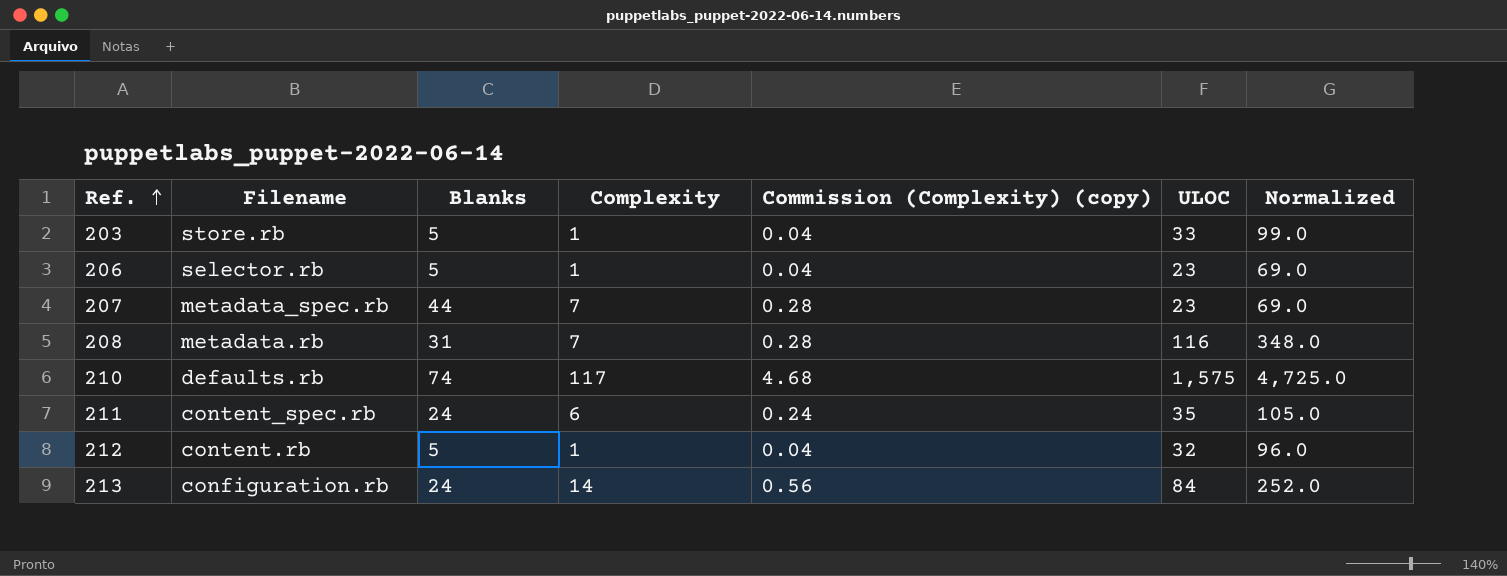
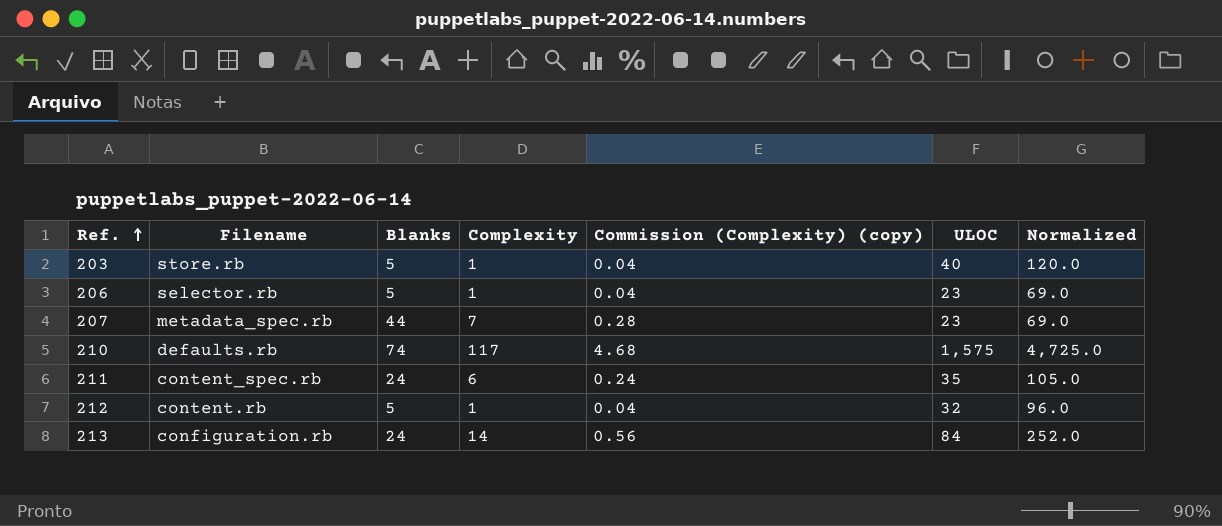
row 208: metadata.rb | 31 | 7 | 0.28 | 116 | 348.0 -> none
203 | ULOC: 33 -> 40
203 | Normalized: 99.0 -> 120.0

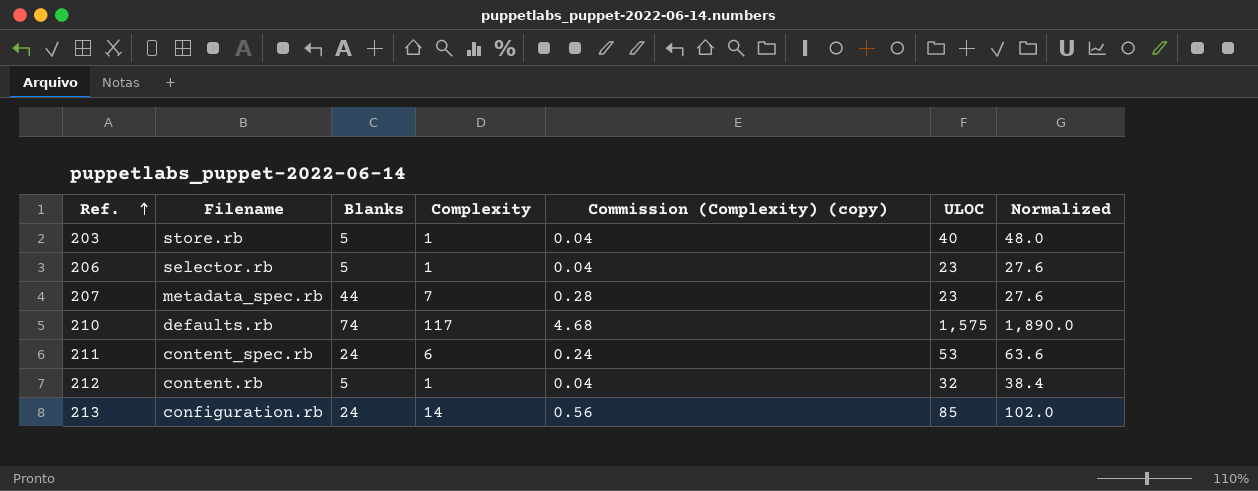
column Normalized | formula: [ULOC] * 3 -> [ULOC] * 1.2
211 | ULOC: 35 -> 53
213 | ULOC: 84 -> 85

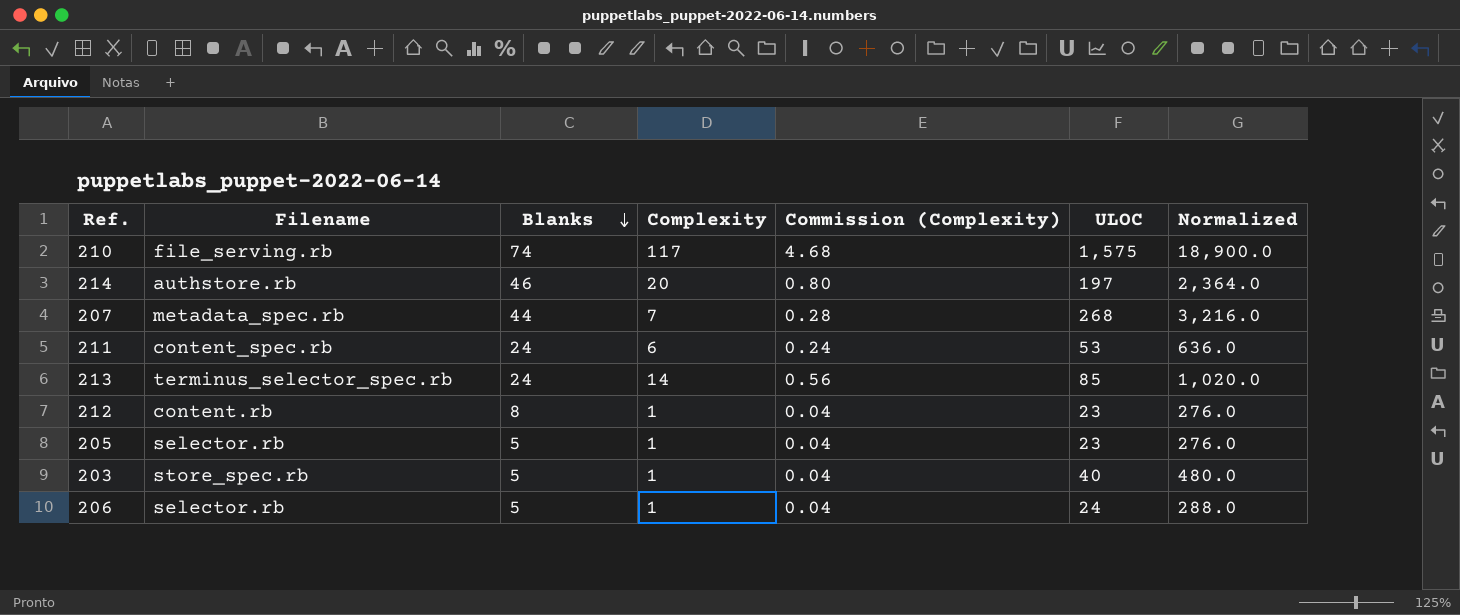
row order: Ref. ascending -> Blanks descending
column name: Commission (Complexity) (copy) -> Commission (Complexity)
column Normalized | formula: [ULOC] * 1.2 -> [ULOC] * 12
210 | Filename: defaults.rb -> file_serving.rb
row 214: none -> authstore.rb | 46 | 20 | 0.80 | 197 | 2,364.0
207 | ULOC: 23 -> 268
213 | Filename: configuration.rb -> terminus_selector_spec.rb
212 | Blanks: 5 -> 8
212 | ULOC: 32 -> 23
row 205: none -> selector.rb | 5 | 1 | 0.04 | 23 | 276.0
203 | Filename: store.rb -> store_spec.rb
206 | ULOC: 23 -> 24

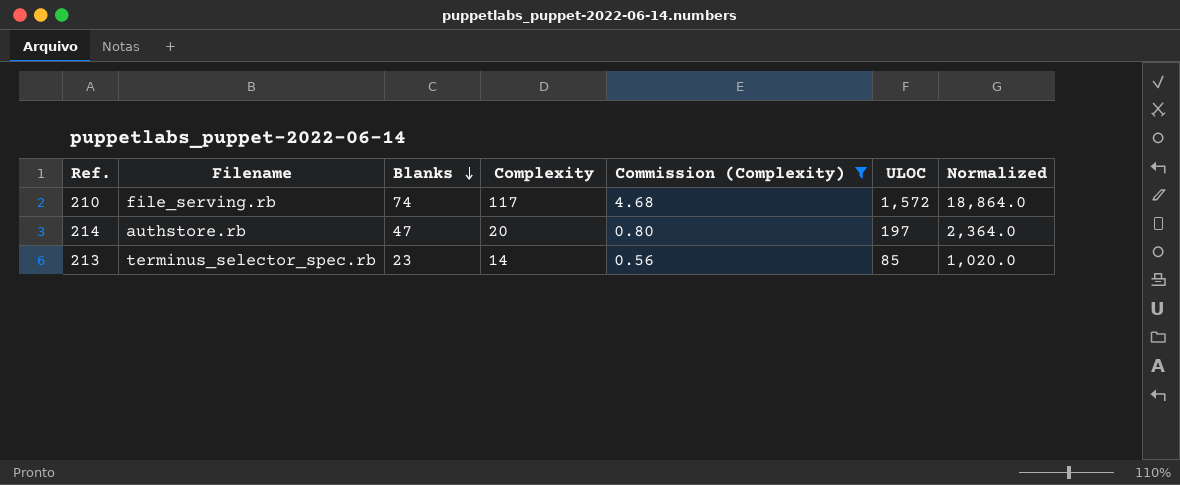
filter: none -> Commission (Complexity) >= 0.56
210 | ULOC: 1,575 -> 1,572
210 | Normalized: 18,900.0 -> 18,864.0
214 | Blanks: 46 -> 47
213 | Blanks: 24 -> 23

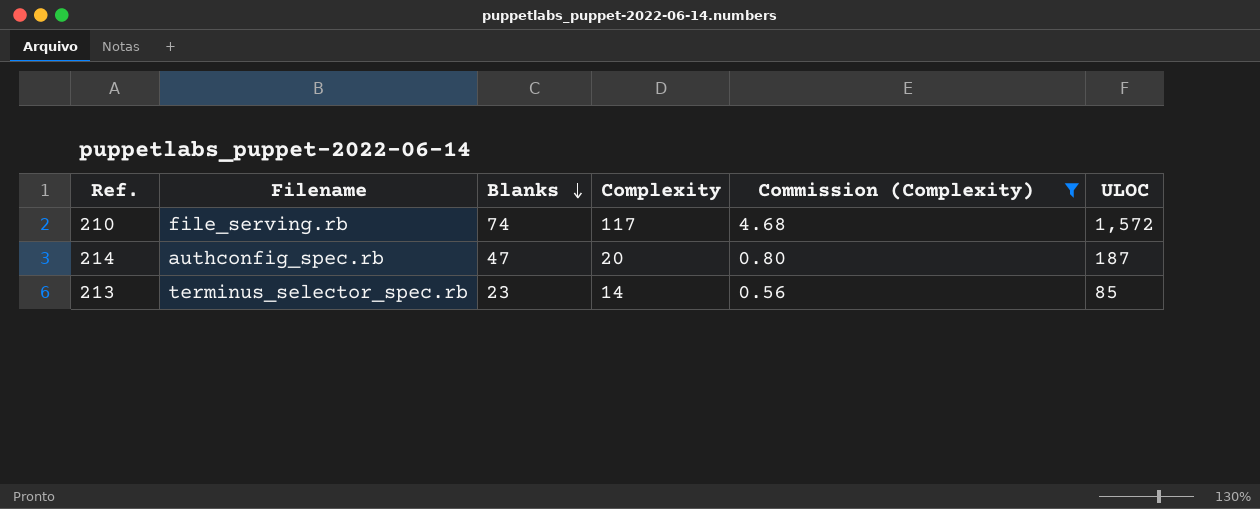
column Normalized | formula: [ULOC] * 12 -> none
214 | Filename: authstore.rb -> authconfig_spec.rb
214 | ULOC: 197 -> 187

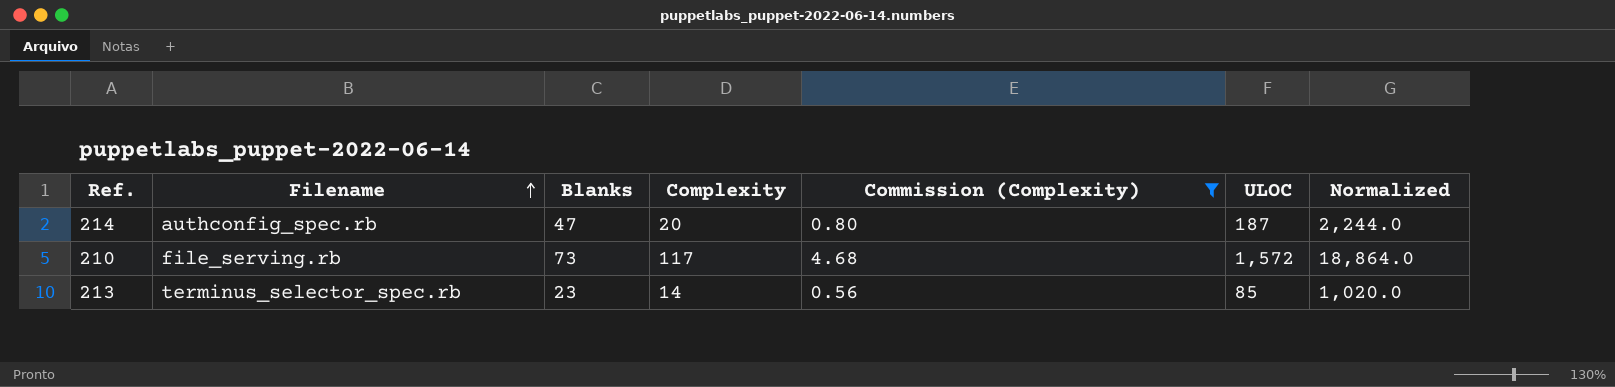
row order: Blanks descending -> Filename ascending
column Normalized | formula: none -> [ULOC] * 12
210 | Blanks: 74 -> 73

